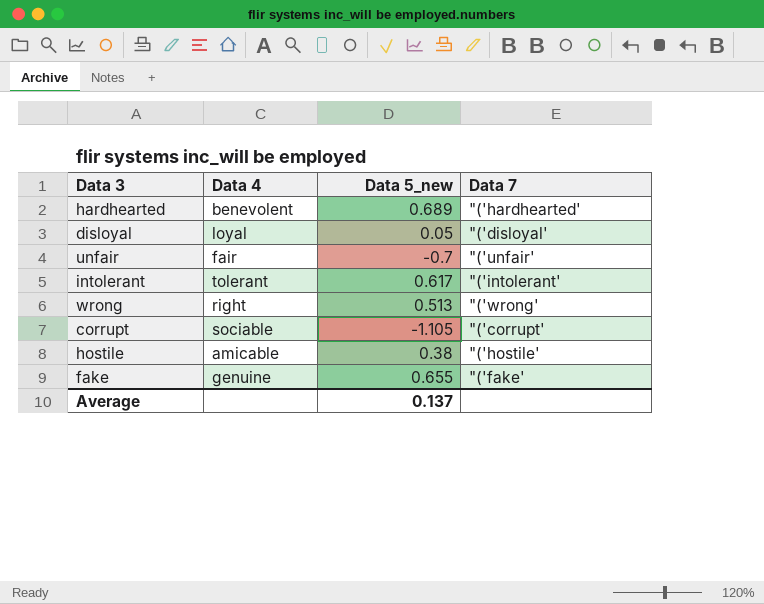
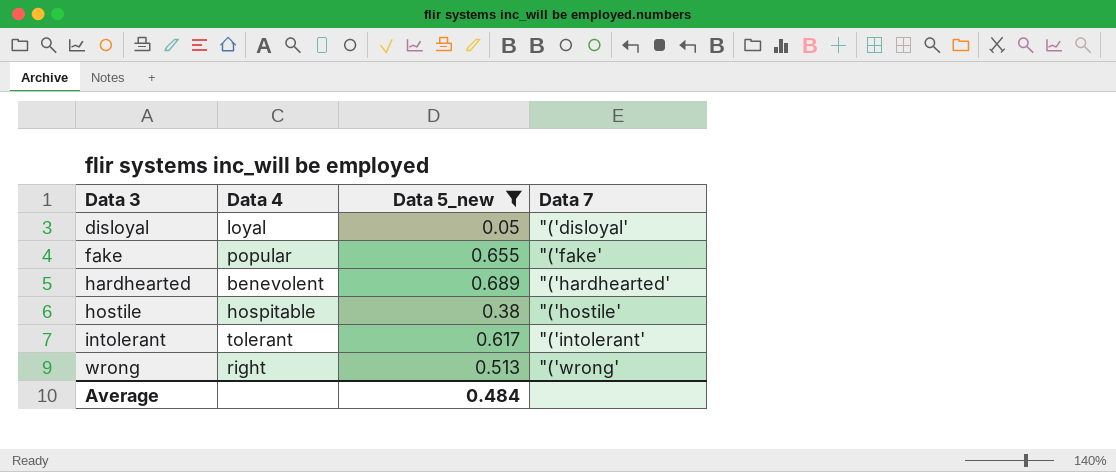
filter: none -> Data 5_new >= 0.05
row order: none -> Data 3 ascending
fake | Data 4: genuine -> popular
hostile | Data 4: amicable -> hospitable
Average | Data 5_new: 0.137 -> 0.484

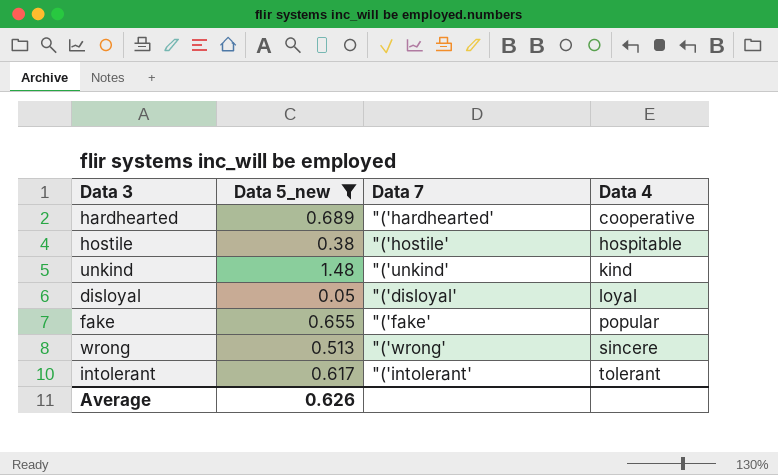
row order: Data 3 ascending -> Data 4 ascending
column Data 4 | position: 2 -> 4
hardhearted | Data 4: benevolent -> cooperative
row unkind: none -> 1.48 | "('unkind' | kind
wrong | Data 4: right -> sincere
Average | Data 5_new: 0.484 -> 0.626

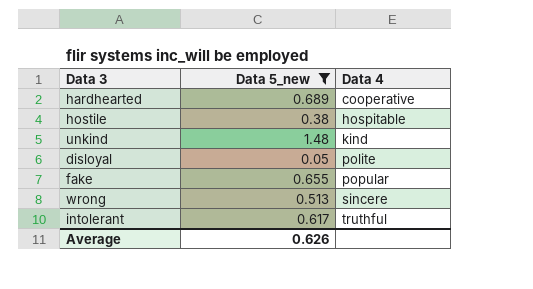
column Data 7 | position: 3 -> none
disloyal | Data 4: loyal -> polite
intolerant | Data 4: tolerant -> truthful

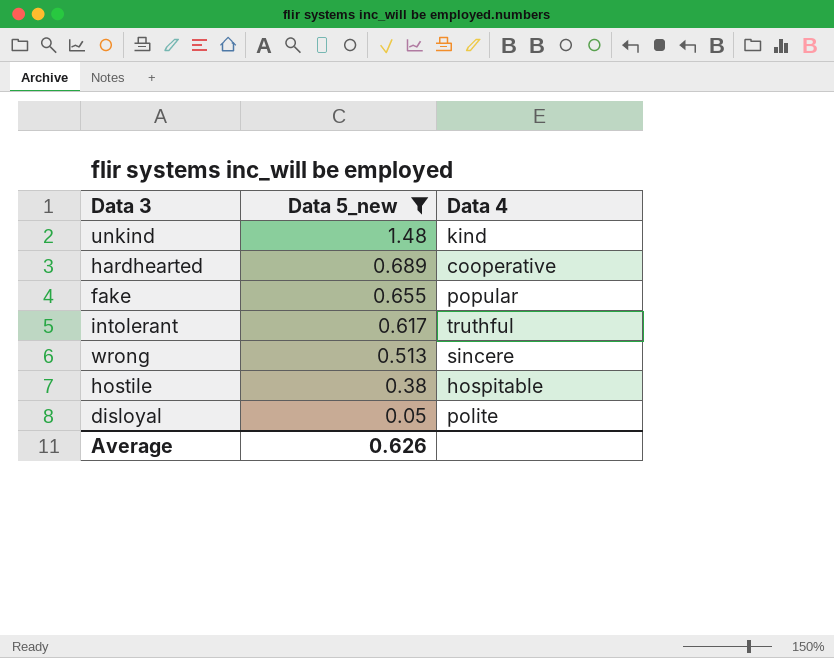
row order: Data 4 ascending -> Data 5_new descending

